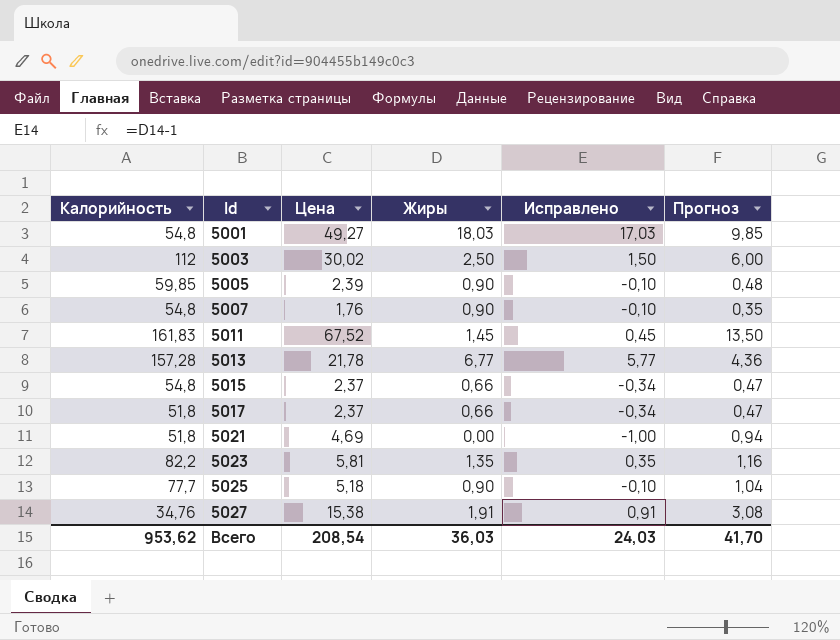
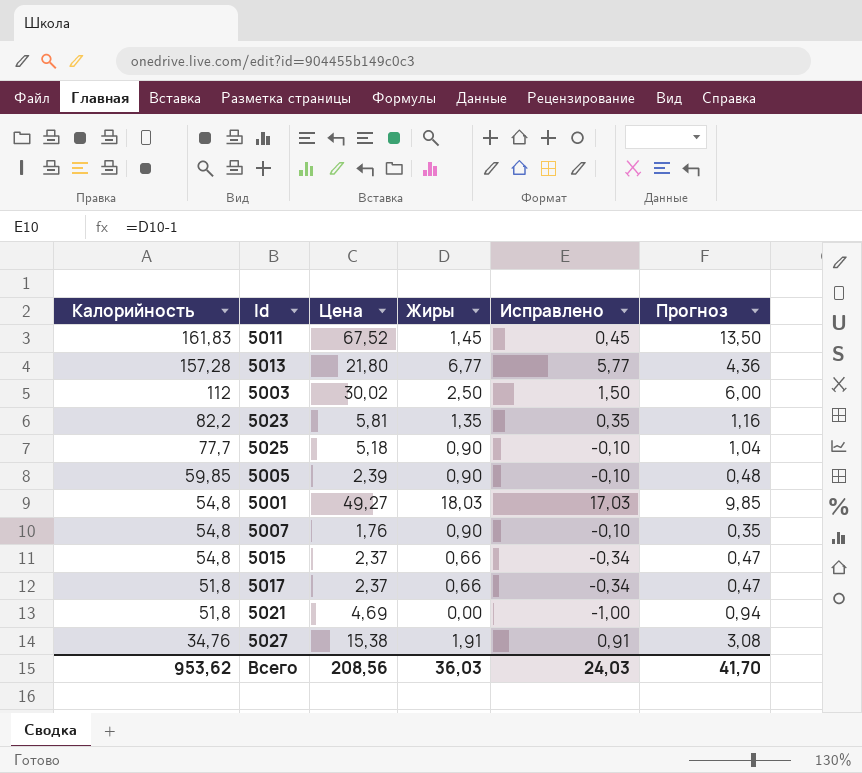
row order: Id ascending -> Калорийность descending
5013 | Цена: 21,78 -> 21,80
Всего | Цена: 208,54 -> 208,56

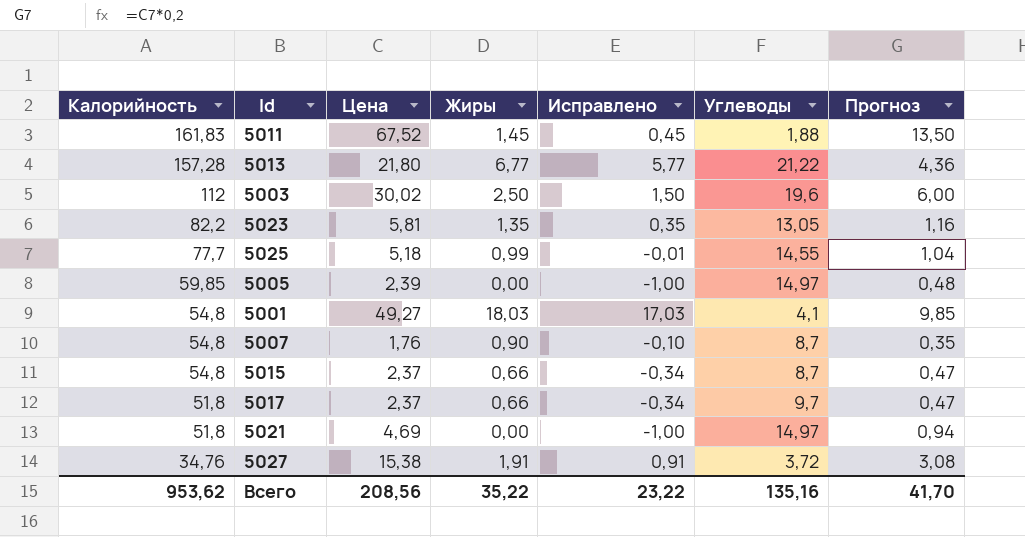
column Углеводы | position: none -> 6
5025 | Жиры: 0,90 -> 0,99
5025 | Исправлено: -0,10 -> -0,01
5005 | Жиры: 0,90 -> 0,00
5005 | Исправлено: -0,10 -> -1,00
Всего | Жиры: 36,03 -> 35,22
Всего | Исправлено: 24,03 -> 23,22

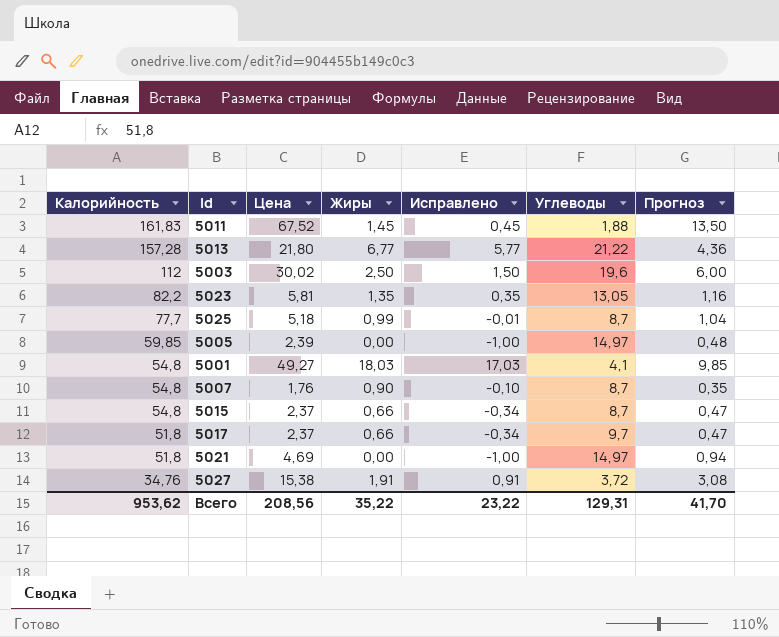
5025 | Углеводы: 14,55 -> 8,7
Всего | Углеводы: 135,16 -> 129,31

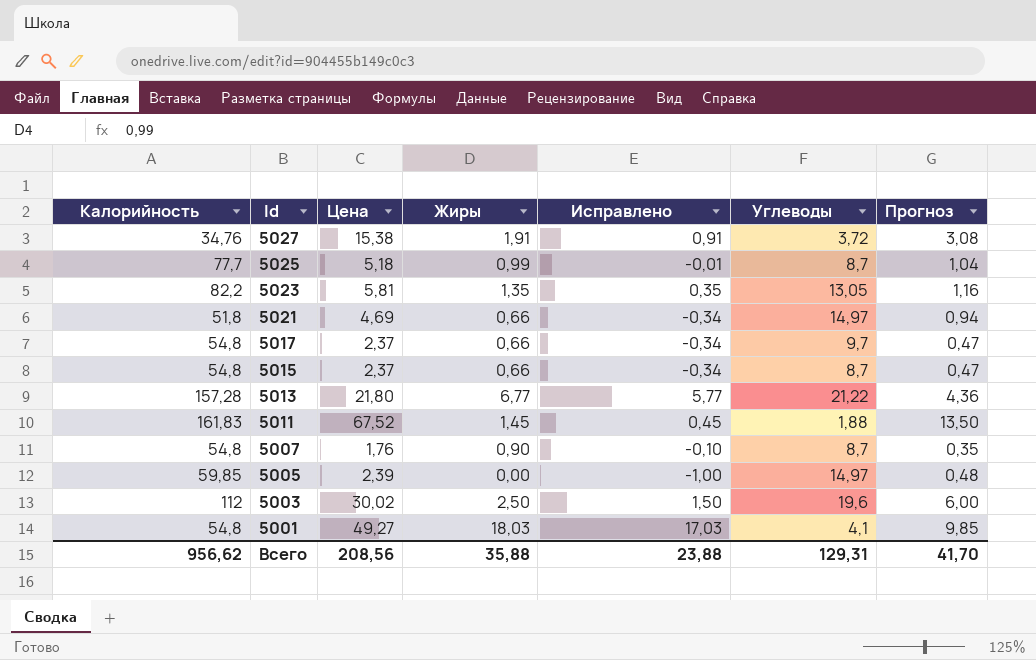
row order: Калорийность descending -> Id descending
5021 | Жиры: 0,00 -> 0,66
5021 | Исправлено: -1,00 -> -0,34
5017 | Калорийность: 51,8 -> 54,8
Всего | Калорийность: 953,62 -> 956,62
Всего | Жиры: 35,22 -> 35,88
Всего | Исправлено: 23,22 -> 23,88

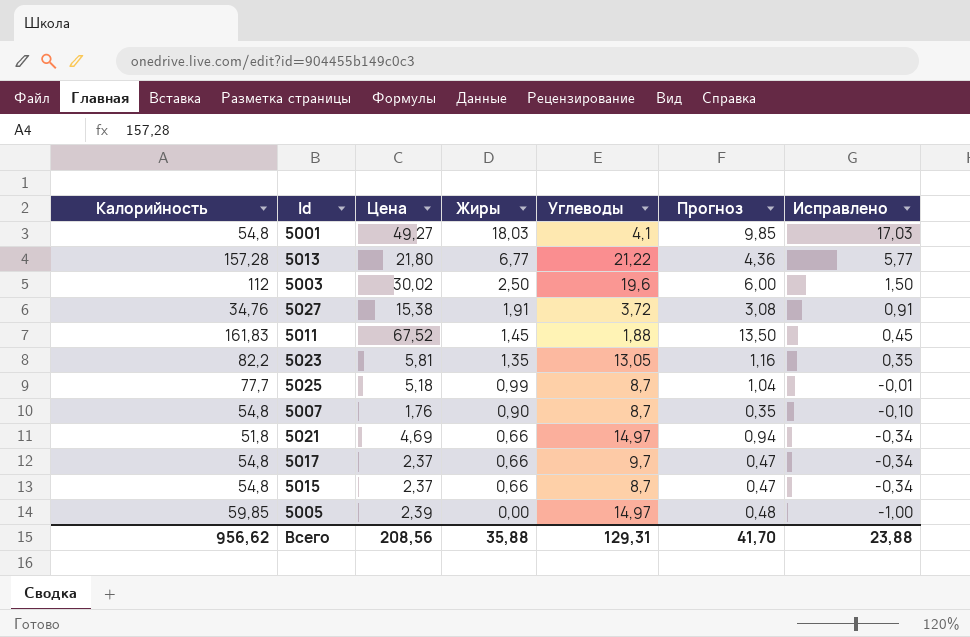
row order: Id descending -> Жиры descending
column Исправлено | position: 5 -> 7

